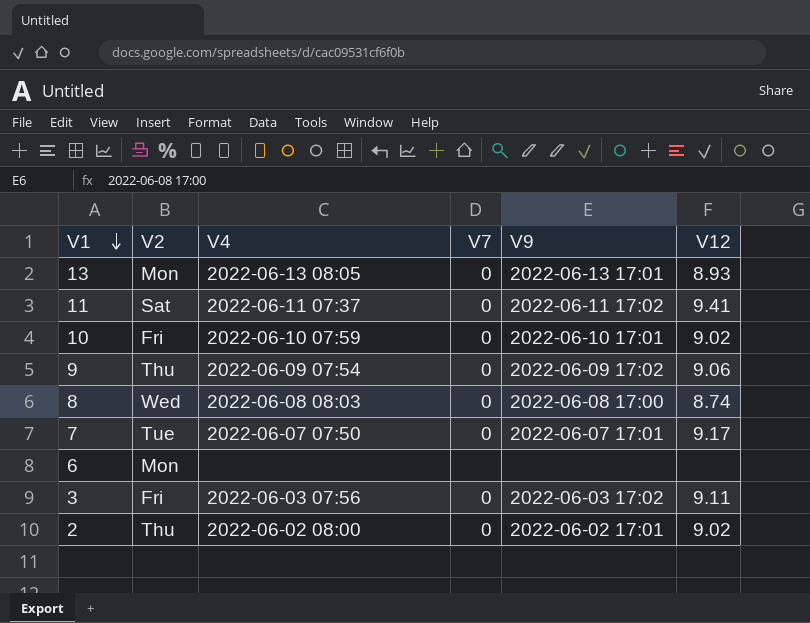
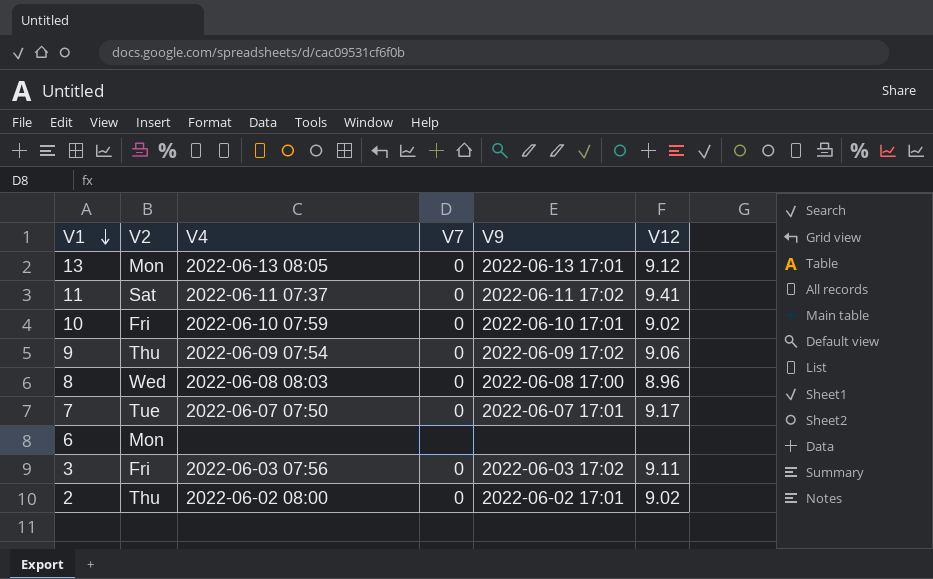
13 | V12: 8.93 -> 9.12
8 | V12: 8.74 -> 8.96

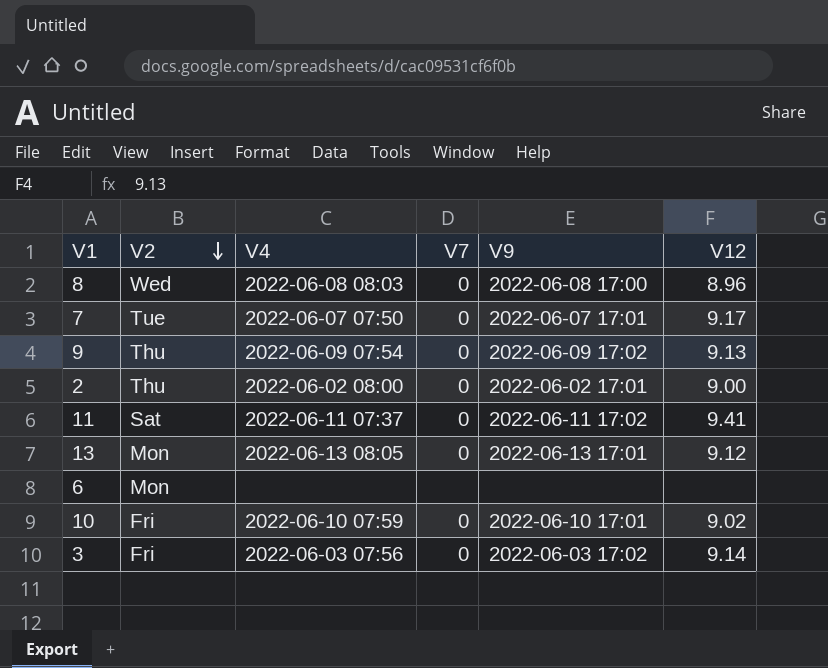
row order: V1 descending -> V2 descending
9 | V12: 9.06 -> 9.13
2 | V12: 9.02 -> 9.00
3 | V12: 9.11 -> 9.14

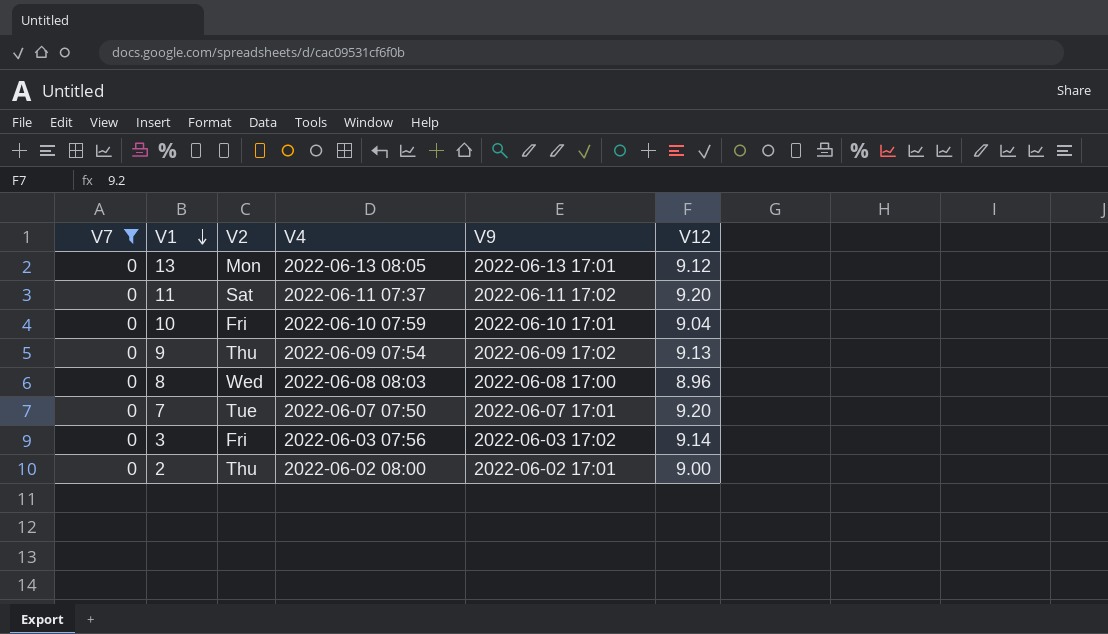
filter: none -> V7 = 0
row order: V2 descending -> V1 descending
column V7 | position: 4 -> 1
11 | V12: 9.41 -> 9.20
10 | V12: 9.02 -> 9.04
7 | V12: 9.17 -> 9.20

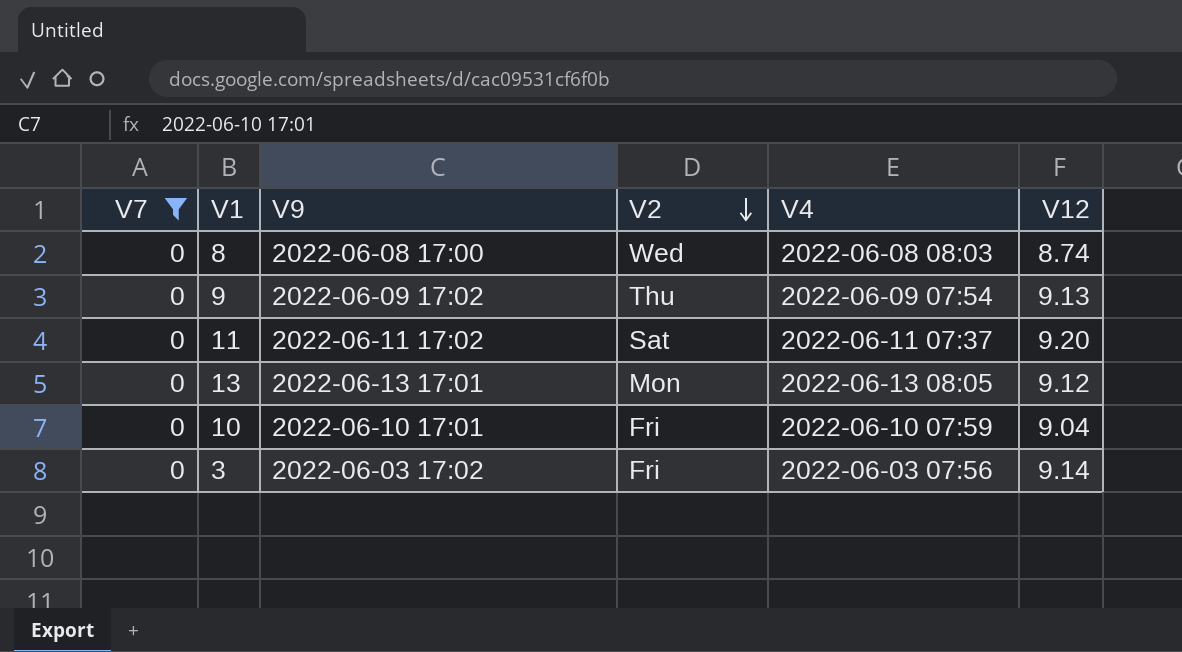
row order: V1 descending -> V2 descending
column V9 | position: 5 -> 3
row 7: 0 | Tue | 2022-06-07 07:50 | 2022-06-07 17:01 | 9.20 -> none
row 2: 0 | Thu | 2022-06-02 08:00 | 2022-06-02 17:01 | 9.00 -> none
8 | V12: 8.96 -> 8.74

